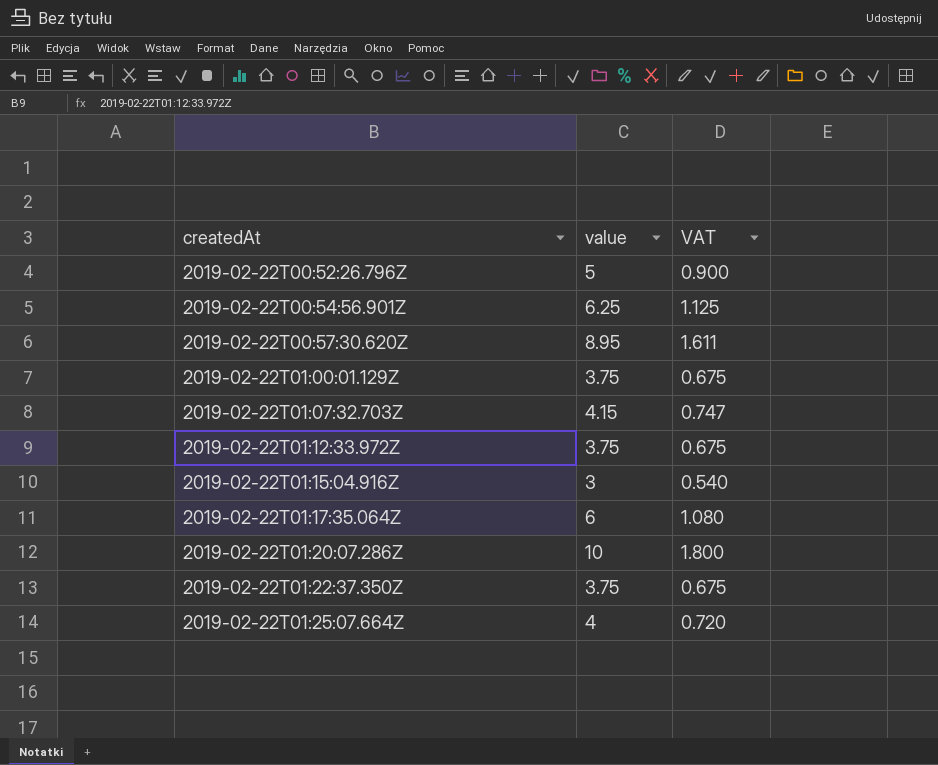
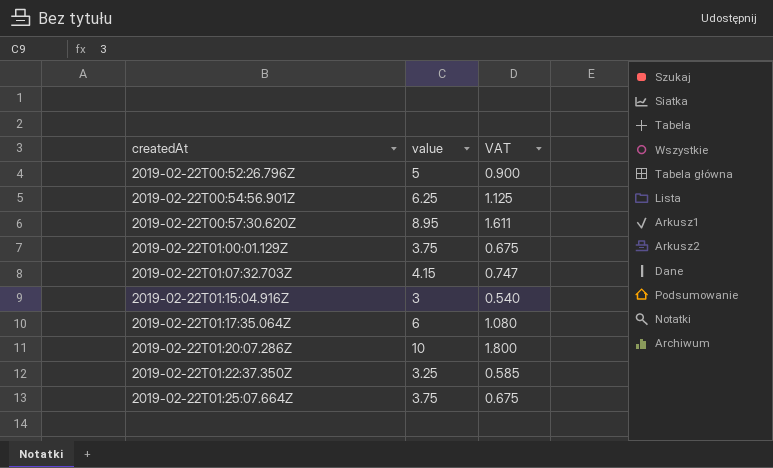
row 2019-02-22T01:12:33.972Z: 3.75 | 0.675 -> none
2019-02-22T01:22:37.350Z | value: 3.75 -> 3.25
2019-02-22T01:22:37.350Z | VAT: 0.675 -> 0.585
2019-02-22T01:25:07.664Z | value: 4 -> 3.75
2019-02-22T01:25:07.664Z | VAT: 0.720 -> 0.675

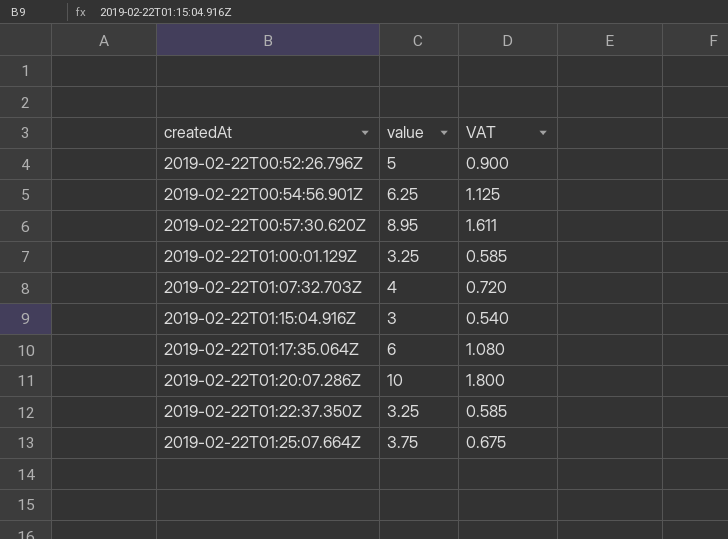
2019-02-22T01:00:01.129Z | value: 3.75 -> 3.25
2019-02-22T01:00:01.129Z | VAT: 0.675 -> 0.585
2019-02-22T01:07:32.703Z | value: 4.15 -> 4
2019-02-22T01:07:32.703Z | VAT: 0.747 -> 0.720

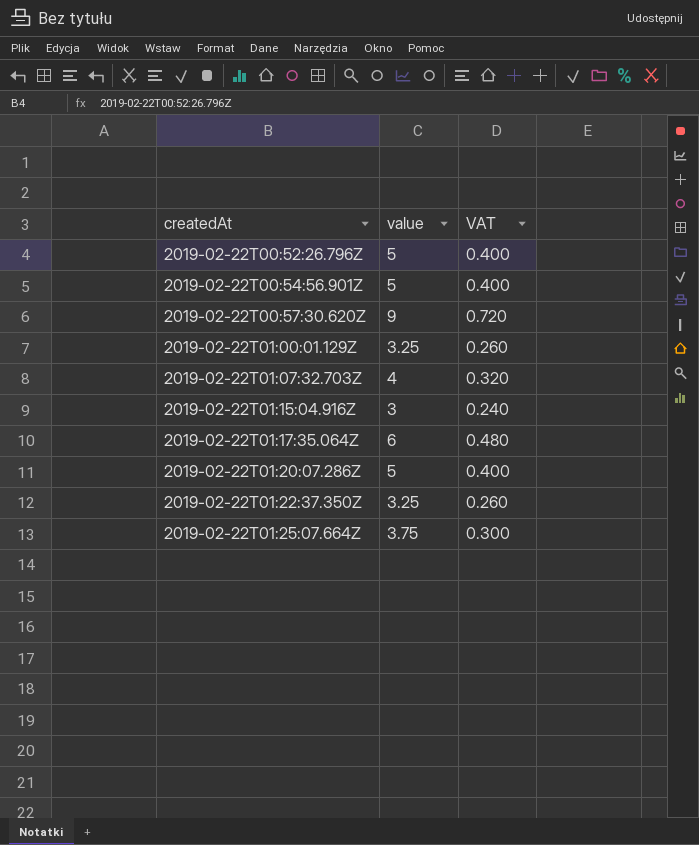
column VAT | formula: [value] * 0.18 -> [value] * 0.08
2019-02-22T00:54:56.901Z | value: 6.25 -> 5
2019-02-22T00:57:30.620Z | value: 8.95 -> 9
2019-02-22T01:20:07.286Z | value: 10 -> 5

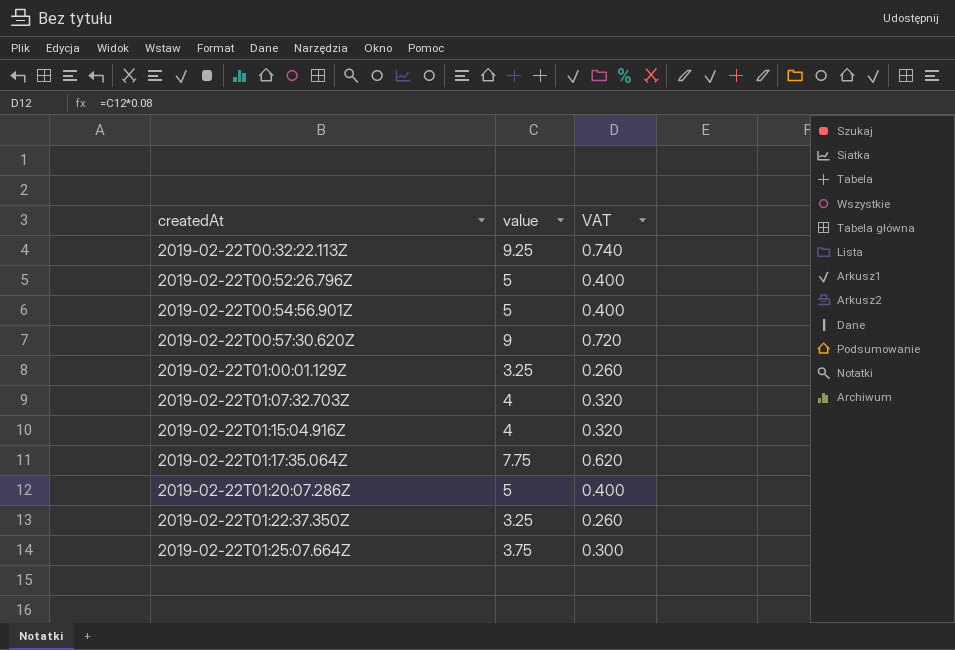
row 2019-02-22T00:32:22.113Z: none -> 9.25 | 0.740
2019-02-22T01:15:04.916Z | value: 3 -> 4
2019-02-22T01:15:04.916Z | VAT: 0.240 -> 0.320
2019-02-22T01:17:35.064Z | value: 6 -> 7.75
2019-02-22T01:17:35.064Z | VAT: 0.480 -> 0.620

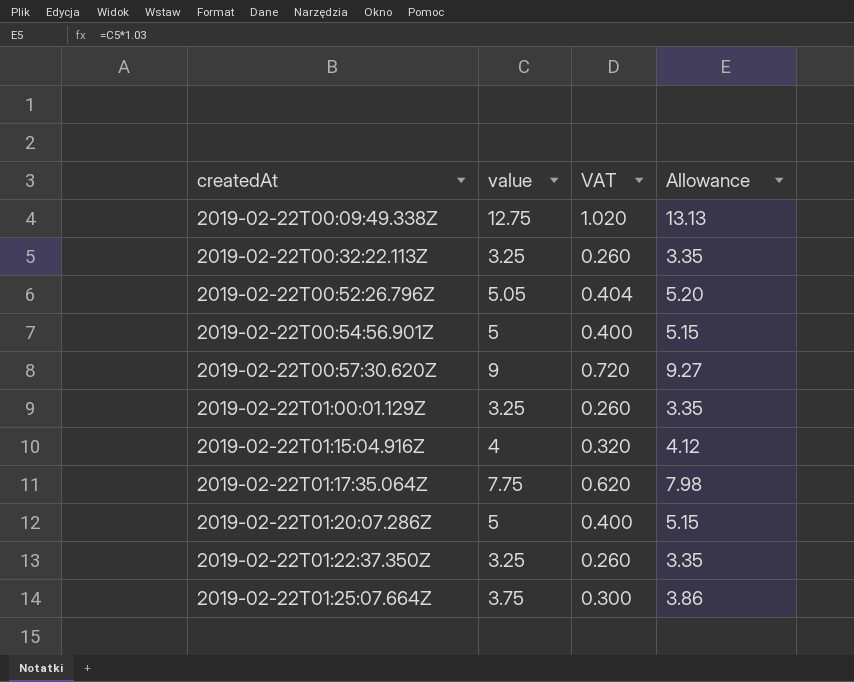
column Allowance | formula: none -> [value] * 1.03
row 2019-02-22T01:07:32.703Z: 4 | 0.320 -> none
row 2019-02-22T00:09:49.338Z: none -> 12.75 | 1.020 | 13.13
2019-02-22T00:32:22.113Z | value: 9.25 -> 3.25
2019-02-22T00:32:22.113Z | VAT: 0.740 -> 0.260
2019-02-22T00:52:26.796Z | value: 5 -> 5.05
2019-02-22T00:52:26.796Z | VAT: 0.400 -> 0.404

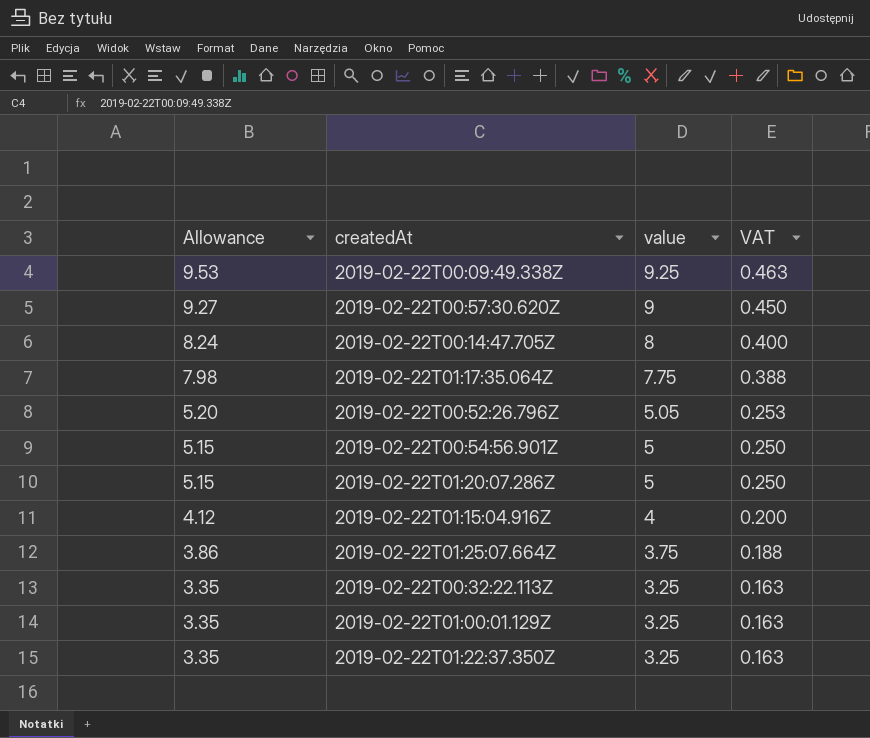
row order: createdAt ascending -> Allowance descending
column Allowance | position: 4 -> 1
column VAT | formula: [value] * 0.08 -> [value] * 0.05
2019-02-22T00:09:49.338Z | Allowance: 13.13 -> 9.53
2019-02-22T00:09:49.338Z | value: 12.75 -> 9.25
row 2019-02-22T00:14:47.705Z: none -> 8.24 | 8 | 0.400

